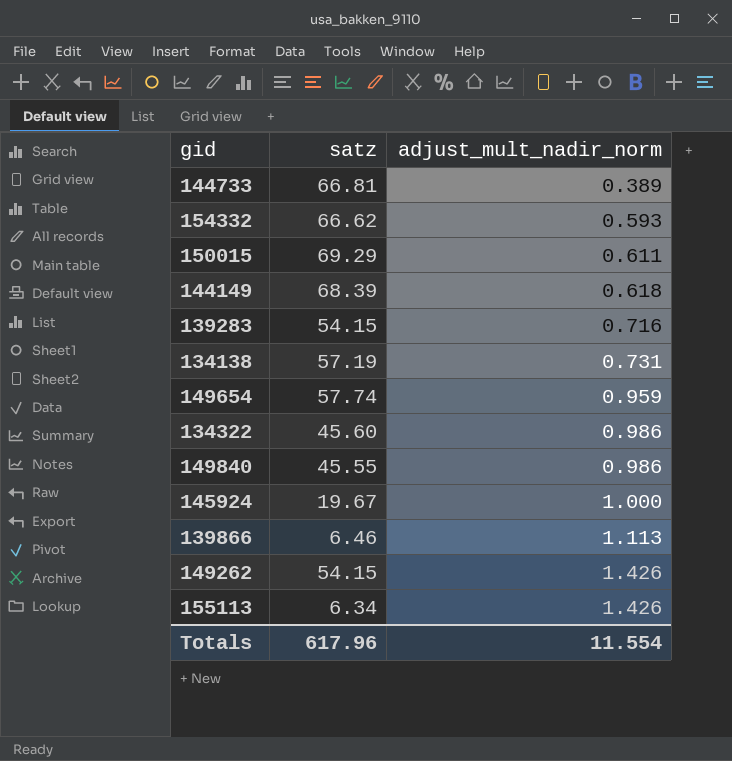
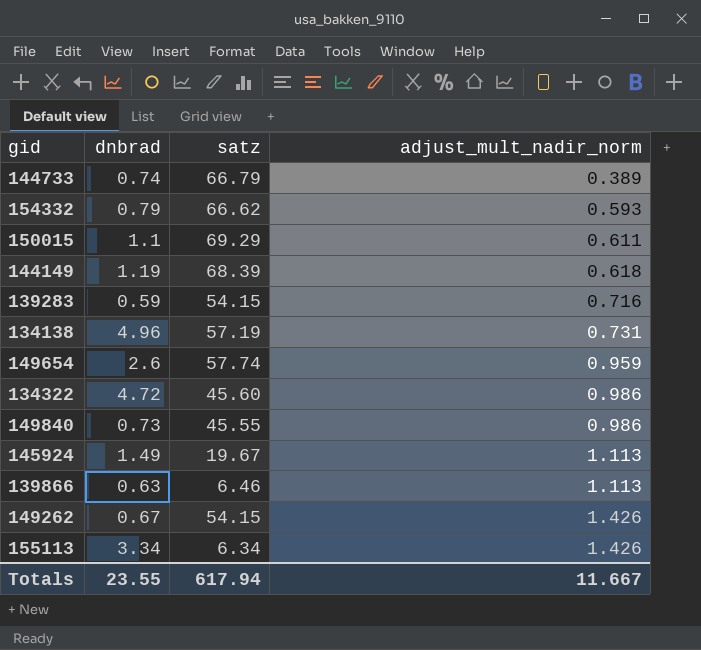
column dnbrad | position: none -> 2
144733 | satz: 66.81 -> 66.79
145924 | adjust_mult_nadir_norm: 1.000 -> 1.113
Totals | satz: 617.96 -> 617.94
Totals | adjust_mult_nadir_norm: 11.554 -> 11.667

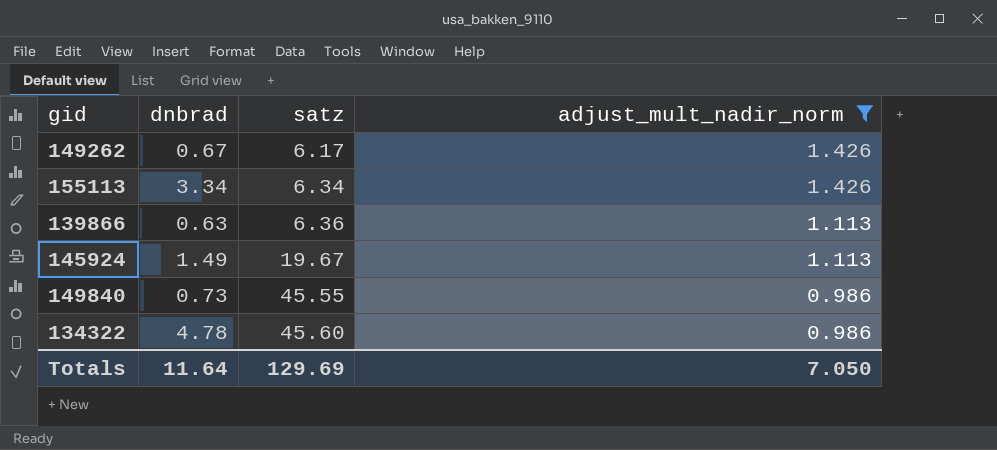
filter: none -> adjust_mult_nadir_norm >= 0.986
row order: adjust_mult_nadir_norm ascending -> satz ascending
149262 | satz: 54.15 -> 6.17
139866 | satz: 6.46 -> 6.36
134322 | dnbrad: 4.72 -> 4.78
Totals | dnbrad: 23.55 -> 11.64
Totals | satz: 617.94 -> 129.69
Totals | adjust_mult_nadir_norm: 11.667 -> 7.050

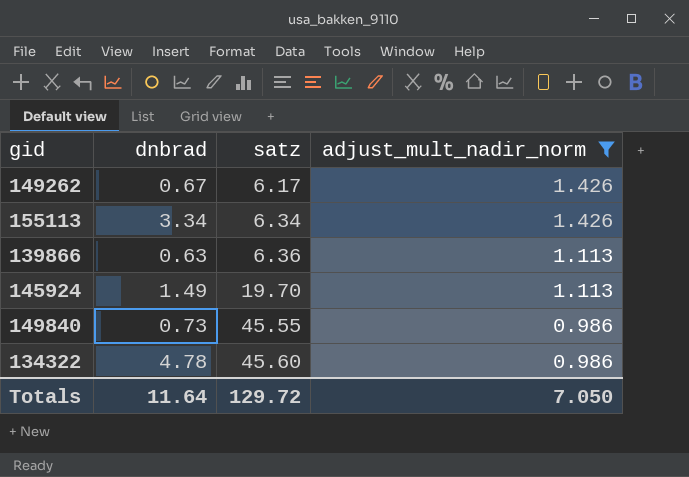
145924 | satz: 19.67 -> 19.70
Totals | satz: 129.69 -> 129.72

